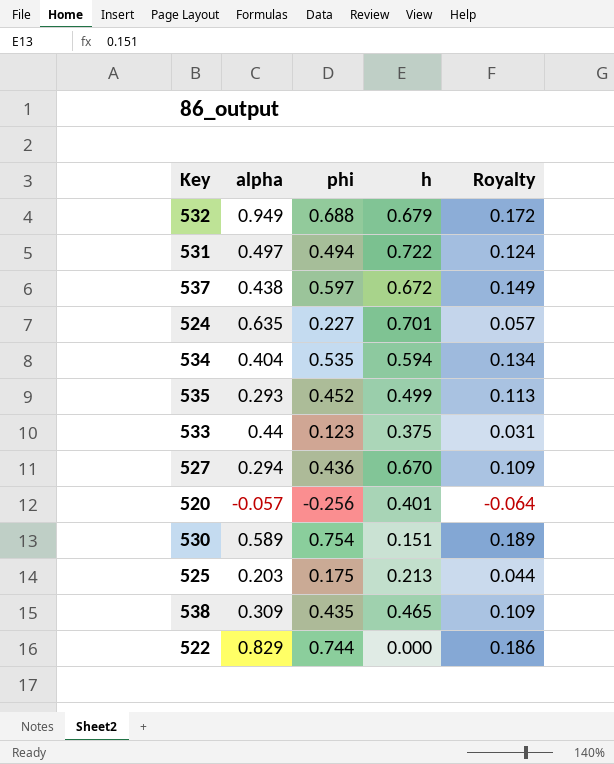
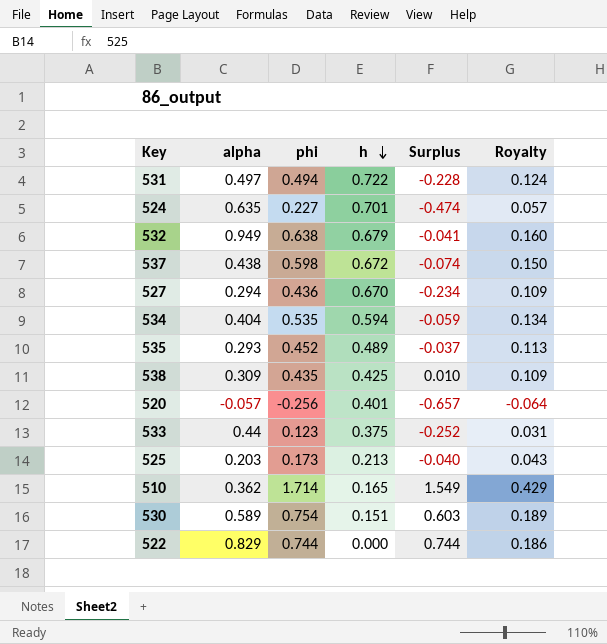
row order: none -> h descending
column Surplus | formula: none -> [phi] - [h]
532 | phi: 0.688 -> 0.638
532 | Royalty: 0.172 -> 0.160
537 | phi: 0.597 -> 0.598
537 | Royalty: 0.149 -> 0.150
535 | h: 0.499 -> 0.489
538 | h: 0.465 -> 0.425
525 | phi: 0.175 -> 0.173
525 | Royalty: 0.044 -> 0.043
row 510: none -> 0.362 | 1.714 | 0.165 | 1.549 | 0.429

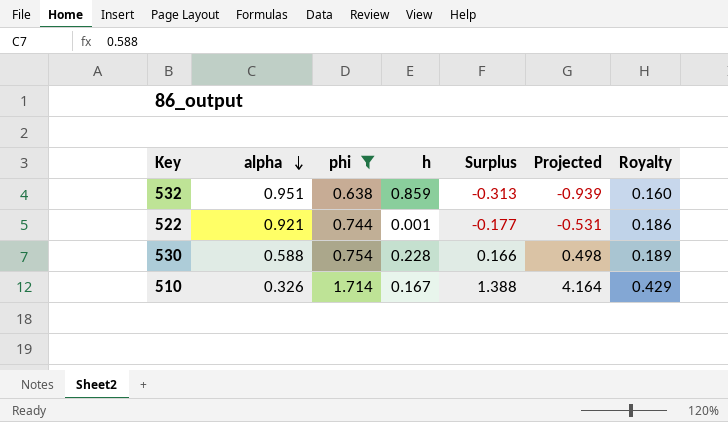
filter: none -> phi >= 0.638
row order: h descending -> alpha descending
column Surplus | formula: [phi] - [h] -> [phi] - [alpha]
column Projected | formula: none -> [Surplus] * 3
532 | alpha: 0.949 -> 0.951
532 | h: 0.679 -> 0.859
522 | alpha: 0.829 -> 0.921
522 | h: 0.000 -> 0.001
530 | alpha: 0.589 -> 0.588
530 | h: 0.151 -> 0.228
510 | alpha: 0.362 -> 0.326
510 | h: 0.165 -> 0.167

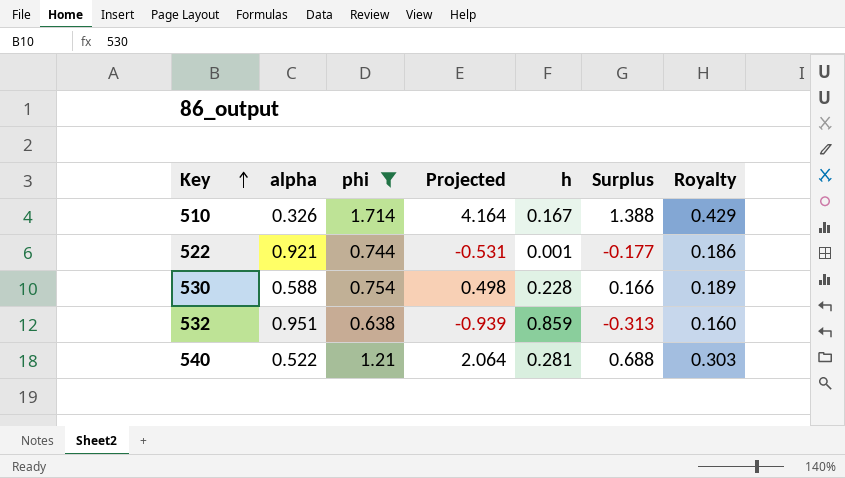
row order: alpha descending -> Key ascending
column Projected | position: 6 -> 4
row 540: none -> 0.522 | 1.21 | 2.064 | 0.281 | 0.688 | 0.303

